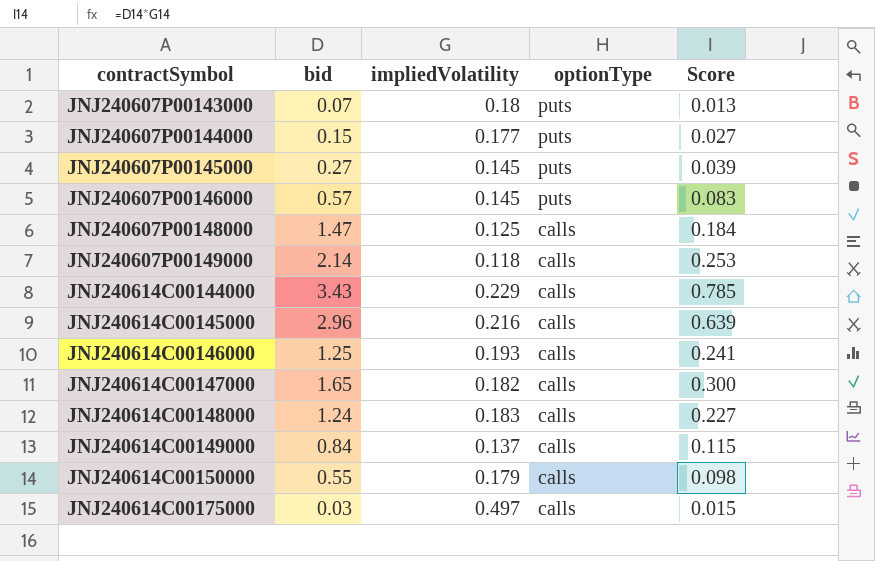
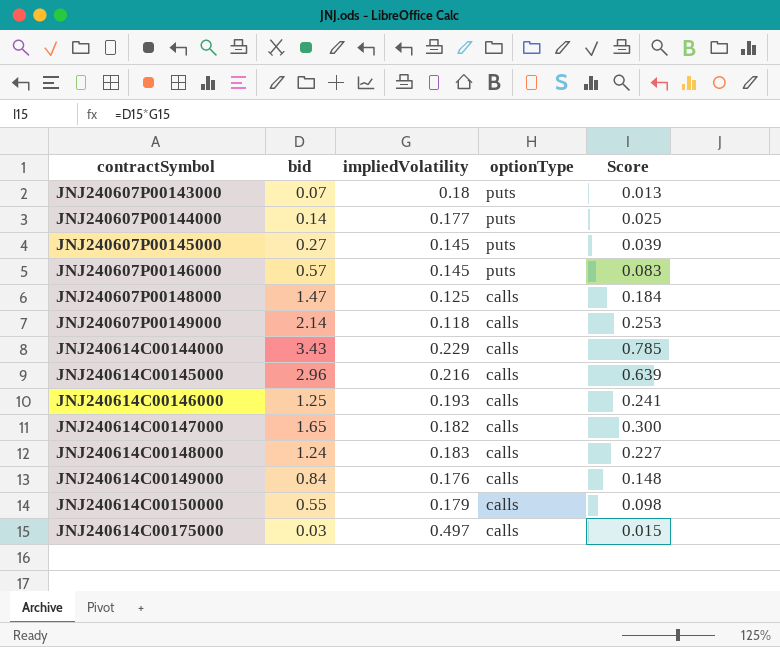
JNJ240607P00144000 | bid: 0.15 -> 0.14
JNJ240607P00144000 | Score: 0.027 -> 0.025
JNJ240614C00149000 | impliedVolatility: 0.137 -> 0.176
JNJ240614C00149000 | Score: 0.115 -> 0.148

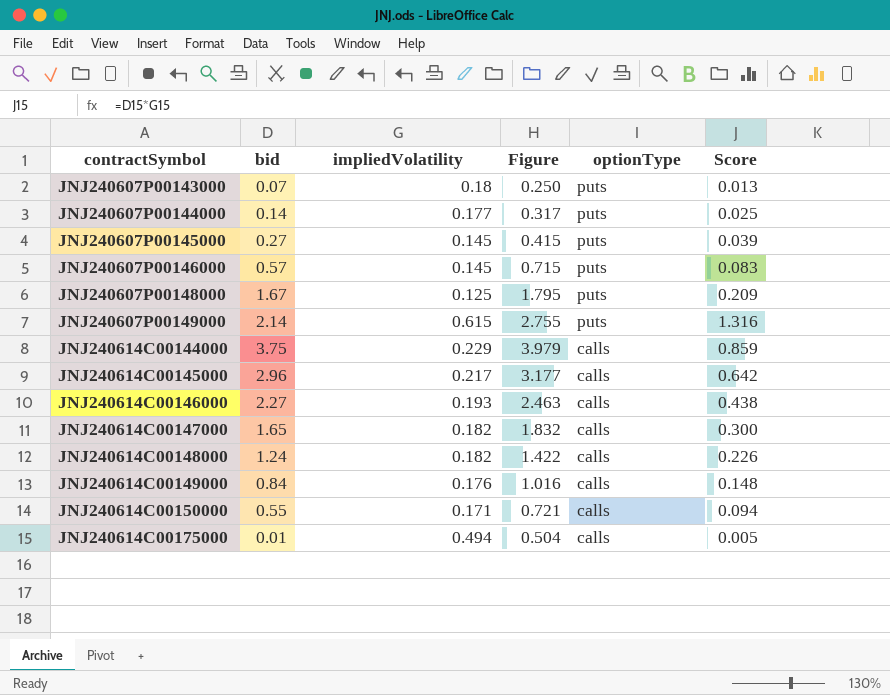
column Figure | formula: none -> [bid] + [impliedVolatility]
JNJ240607P00148000 | bid: 1.47 -> 1.67
JNJ240607P00148000 | optionType: calls -> puts
JNJ240607P00148000 | Score: 0.184 -> 0.209
JNJ240607P00149000 | impliedVolatility: 0.118 -> 0.615
JNJ240607P00149000 | optionType: calls -> puts
JNJ240607P00149000 | Score: 0.253 -> 1.316
JNJ240614C00144000 | bid: 3.43 -> 3.75
JNJ240614C00144000 | Score: 0.785 -> 0.859
JNJ240614C00145000 | impliedVolatility: 0.216 -> 0.217
JNJ240614C00145000 | Score: 0.639 -> 0.642
JNJ240614C00146000 | bid: 1.25 -> 2.27
JNJ240614C00146000 | Score: 0.241 -> 0.438
JNJ240614C00148000 | impliedVolatility: 0.183 -> 0.182
JNJ240614C00148000 | Score: 0.227 -> 0.226
JNJ240614C00150000 | impliedVolatility: 0.179 -> 0.171
JNJ240614C00150000 | Score: 0.098 -> 0.094
JNJ240614C00175000 | bid: 0.03 -> 0.01
JNJ240614C00175000 | impliedVolatility: 0.497 -> 0.494
JNJ240614C00175000 | Score: 0.015 -> 0.005

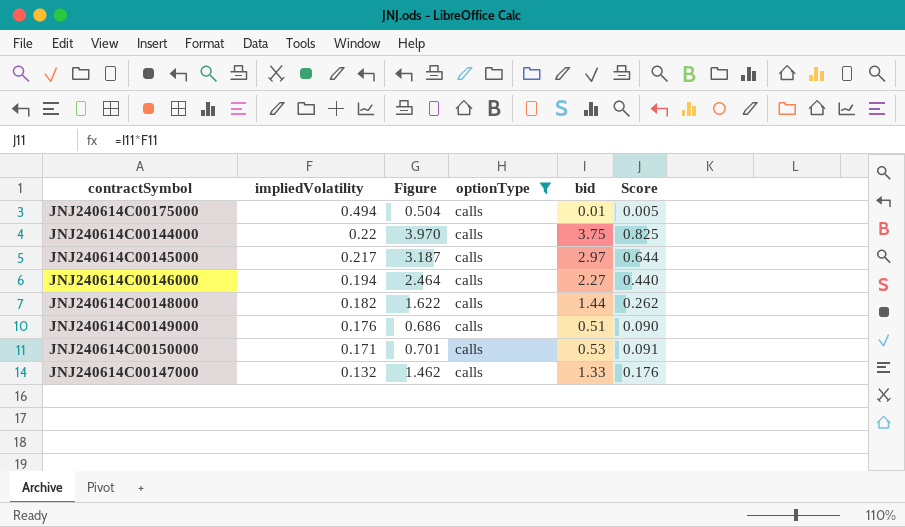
filter: none -> optionType = calls
row order: contractSymbol ascending -> impliedVolatility descending
column bid | position: 2 -> 5
JNJ240614C00144000 | impliedVolatility: 0.229 -> 0.22
JNJ240614C00144000 | Figure: 3.979 -> 3.970
JNJ240614C00144000 | Score: 0.859 -> 0.825
JNJ240614C00145000 | Figure: 3.177 -> 3.187
JNJ240614C00145000 | bid: 2.96 -> 2.97
JNJ240614C00145000 | Score: 0.642 -> 0.644
JNJ240614C00146000 | impliedVolatility: 0.193 -> 0.194
JNJ240614C00146000 | Figure: 2.463 -> 2.464
JNJ240614C00146000 | Score: 0.438 -> 0.440
JNJ240614C00148000 | Figure: 1.422 -> 1.622
JNJ240614C00148000 | bid: 1.24 -> 1.44
JNJ240614C00148000 | Score: 0.226 -> 0.262
JNJ240614C00149000 | Figure: 1.016 -> 0.686
JNJ240614C00149000 | bid: 0.84 -> 0.51
JNJ240614C00149000 | Score: 0.148 -> 0.090
JNJ240614C00150000 | Figure: 0.721 -> 0.701
JNJ240614C00150000 | bid: 0.55 -> 0.53
JNJ240614C00150000 | Score: 0.094 -> 0.091
JNJ240614C00147000 | impliedVolatility: 0.182 -> 0.132
JNJ240614C00147000 | Figure: 1.832 -> 1.462
JNJ240614C00147000 | bid: 1.65 -> 1.33
JNJ240614C00147000 | Score: 0.300 -> 0.176

